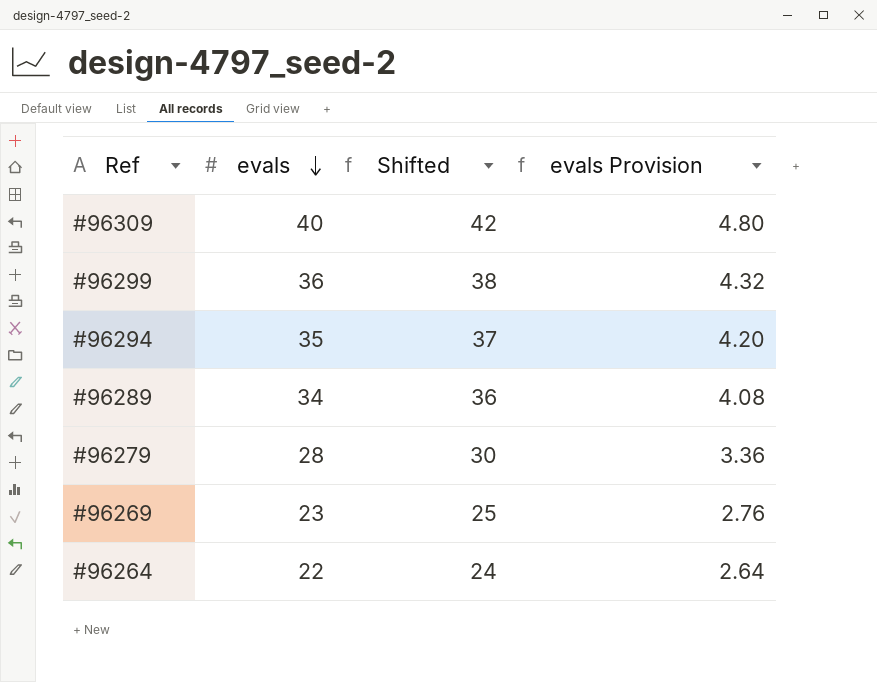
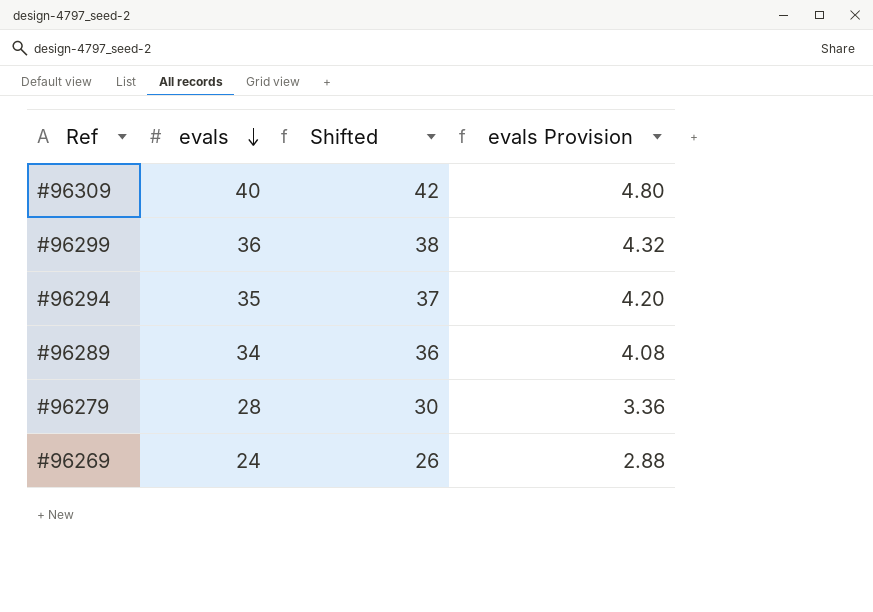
row #96264: 22 | 24 | 2.64 -> none
#96269 | evals: 23 -> 24
#96269 | Shifted: 25 -> 26
#96269 | evals Provision: 2.76 -> 2.88

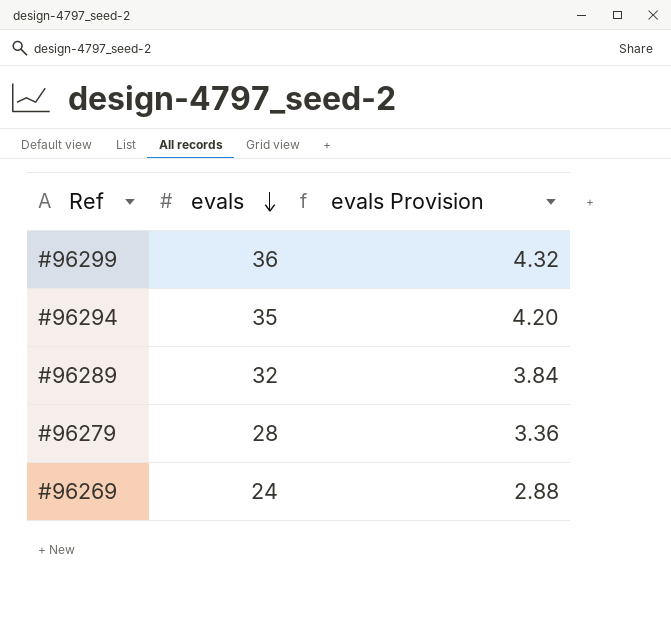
column Shifted | formula: [evals] + 2 -> none
row #96309: 40 | 42 | 4.80 -> none
#96289 | evals: 34 -> 32
#96289 | evals Provision: 4.08 -> 3.84

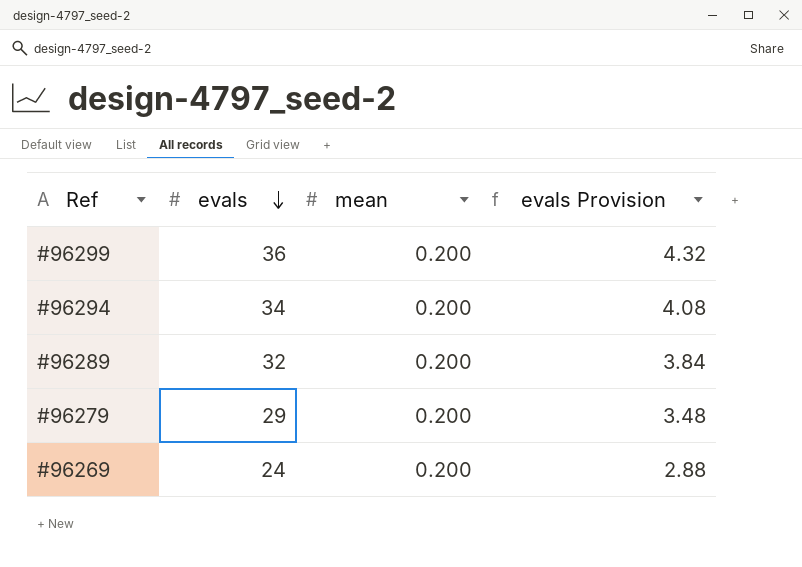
column mean | position: none -> 3
#96294 | evals: 35 -> 34
#96294 | evals Provision: 4.20 -> 4.08
#96279 | evals: 28 -> 29
#96279 | evals Provision: 3.36 -> 3.48

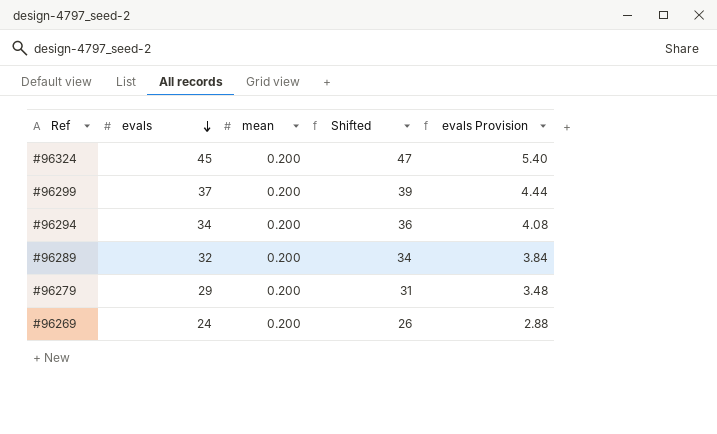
column Shifted | formula: none -> [evals] + 2
row #96324: none -> 45 | 0.200 | 47 | 5.40
#96299 | evals: 36 -> 37
#96299 | evals Provision: 4.32 -> 4.44

